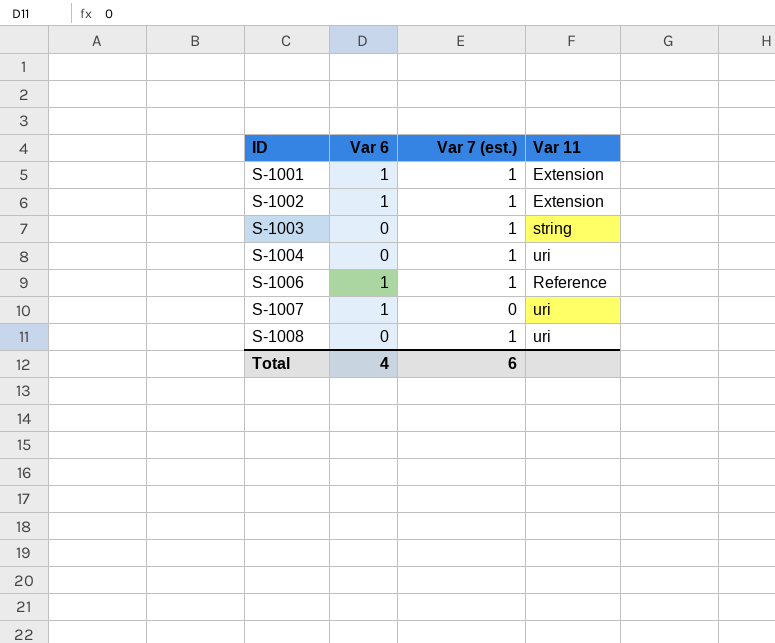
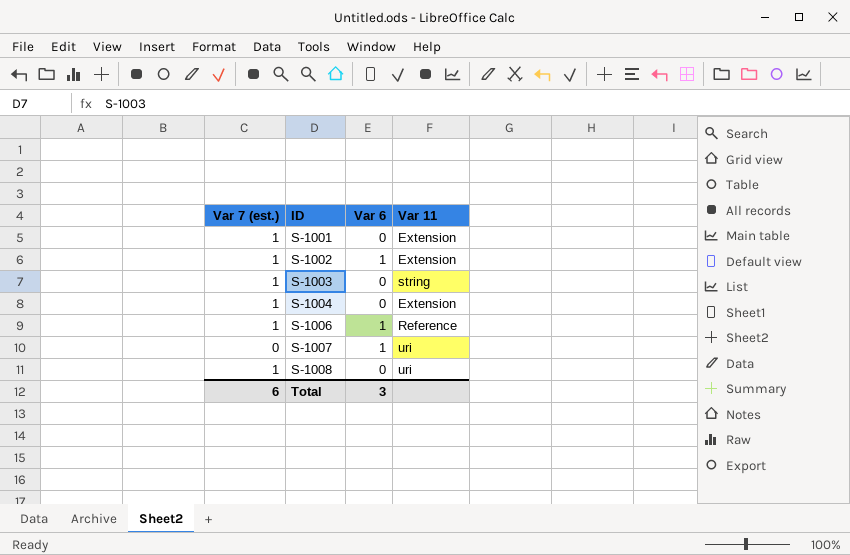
column Var 7 (est.) | position: 3 -> 1
S-1001 | Var 6: 1 -> 0
S-1004 | Var 11: uri -> Extension
Total | Var 6: 4 -> 3

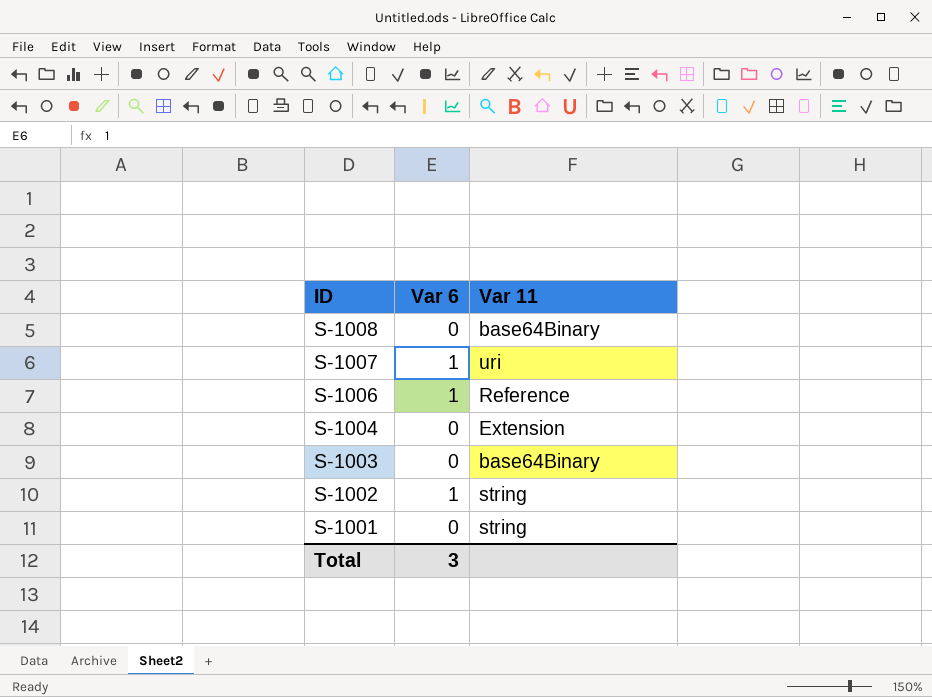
row order: ID ascending -> ID descending
column Var 7 (est.) | position: 1 -> none
S-1008 | Var 11: uri -> base64Binary
S-1003 | Var 11: string -> base64Binary
S-1002 | Var 11: Extension -> string
S-1001 | Var 11: Extension -> string

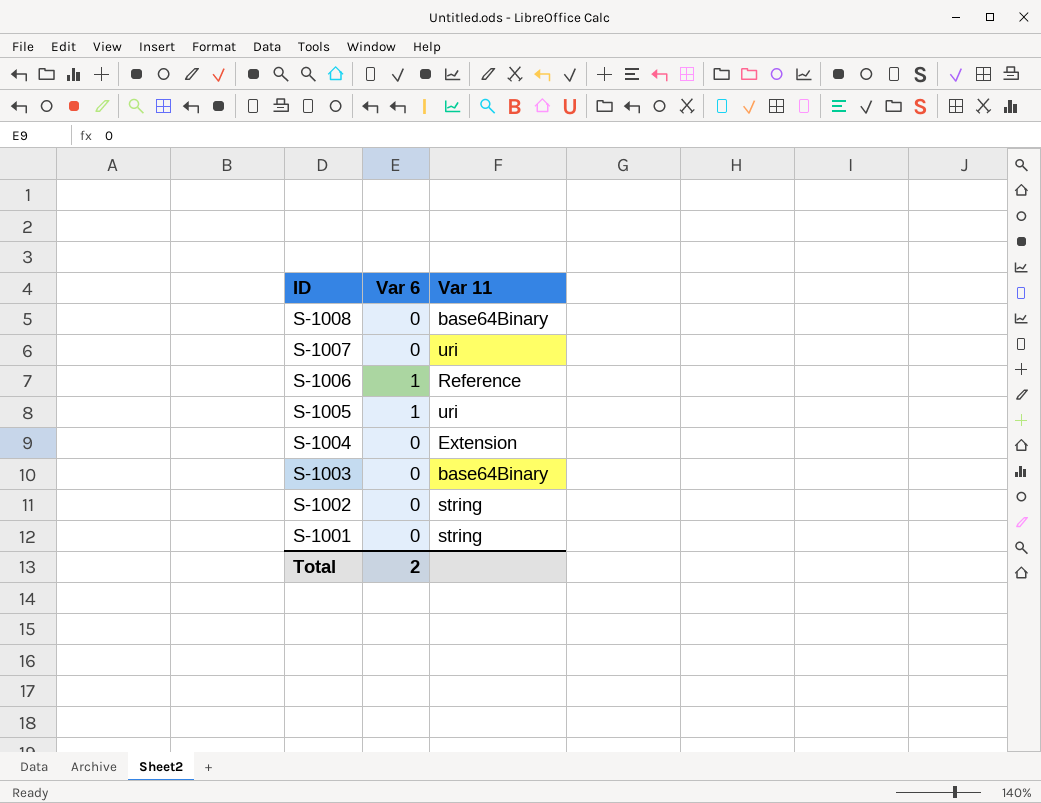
S-1007 | Var 6: 1 -> 0
row S-1005: none -> 1 | uri
S-1002 | Var 6: 1 -> 0
Total | Var 6: 3 -> 2

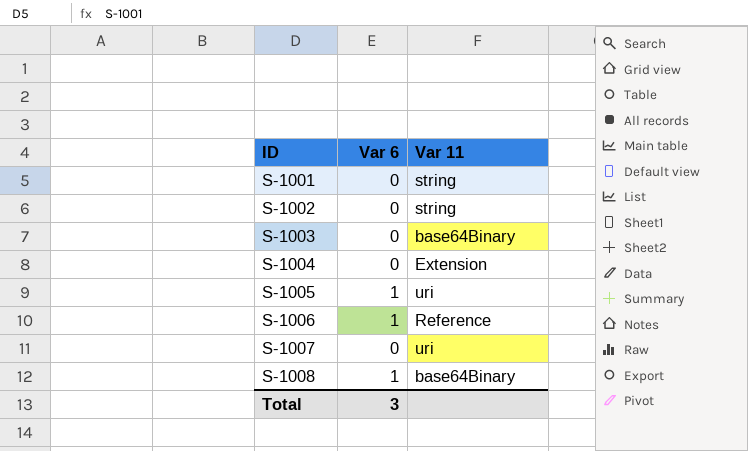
row order: ID descending -> ID ascending
S-1008 | Var 6: 0 -> 1
Total | Var 6: 2 -> 3

